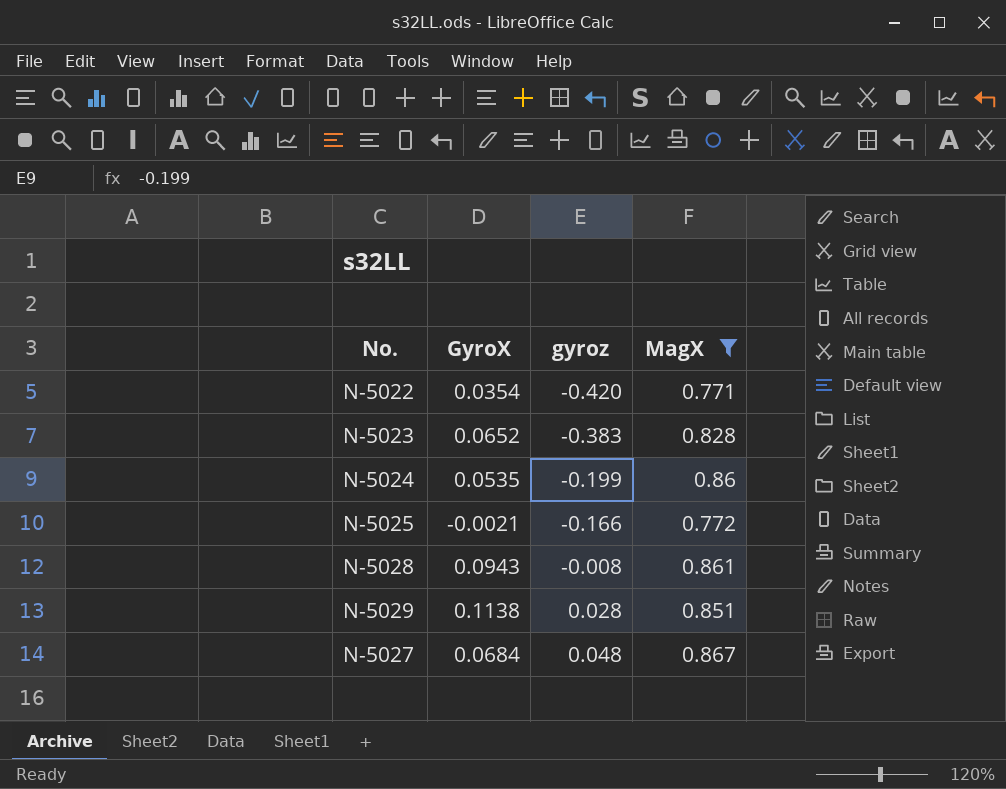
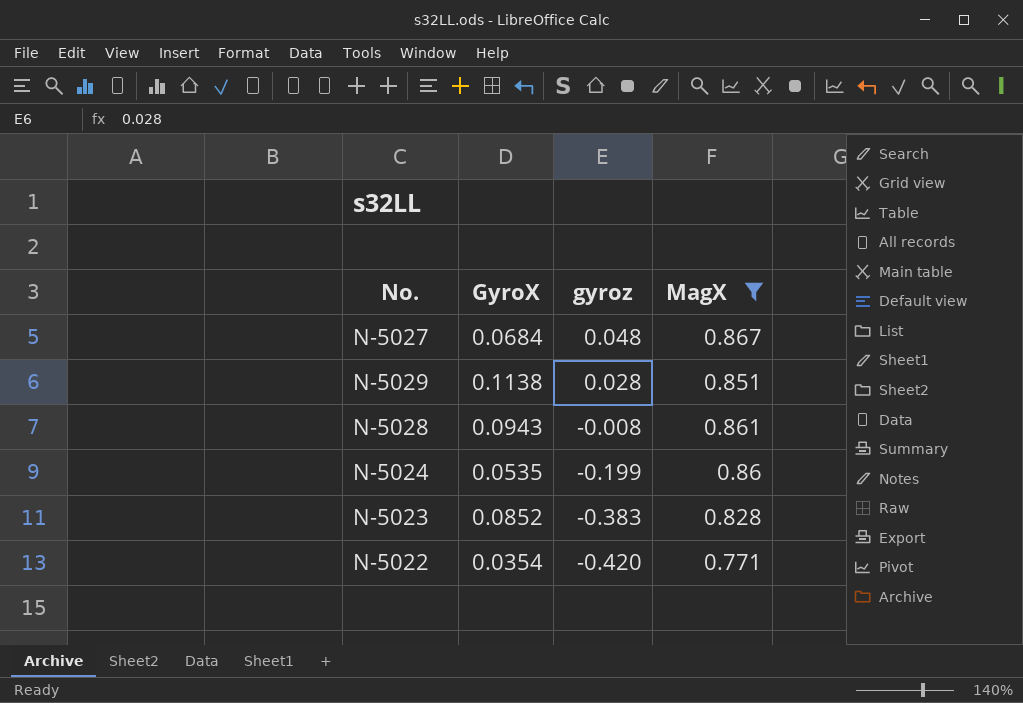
row order: gyroz ascending -> gyroz descending
row N-5025: -0.0021 | -0.166 | 0.772 -> none
N-5023 | GyroX: 0.0652 -> 0.0852

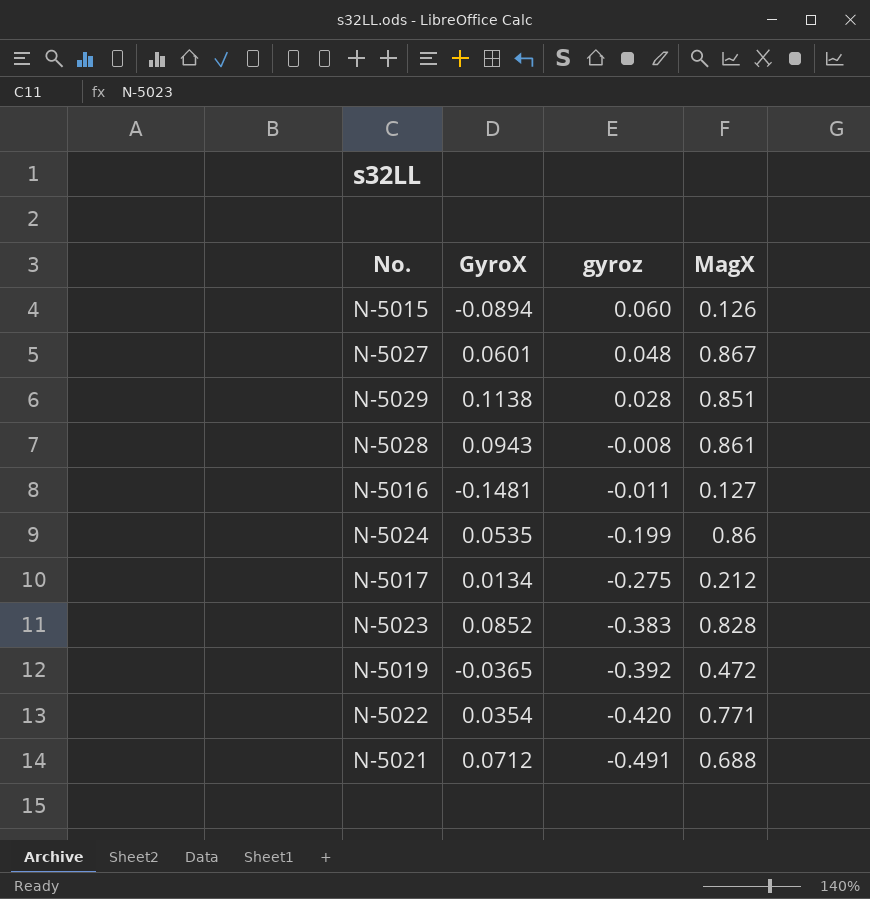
filter: MagX >= 0.771 -> none
N-5027 | GyroX: 0.0684 -> 0.0601

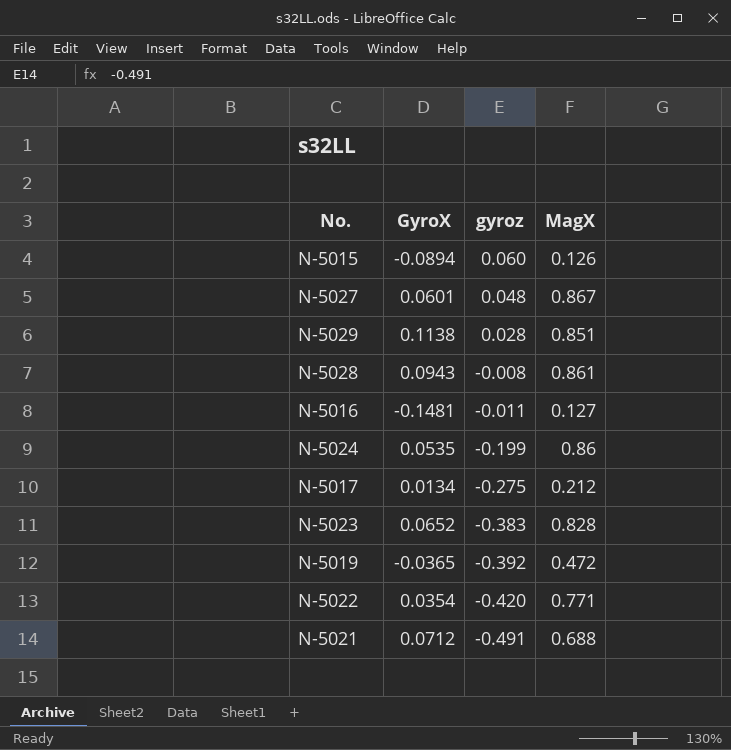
N-5023 | GyroX: 0.0852 -> 0.0652

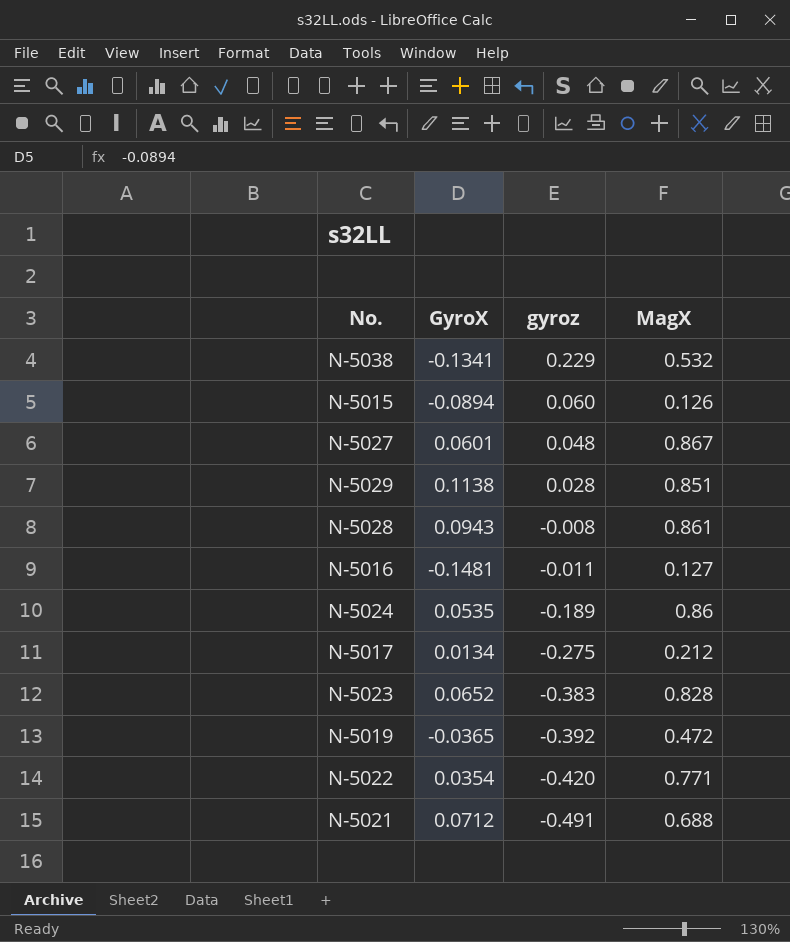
row N-5038: none -> -0.1341 | 0.229 | 0.532
N-5024 | gyroz: -0.199 -> -0.189

